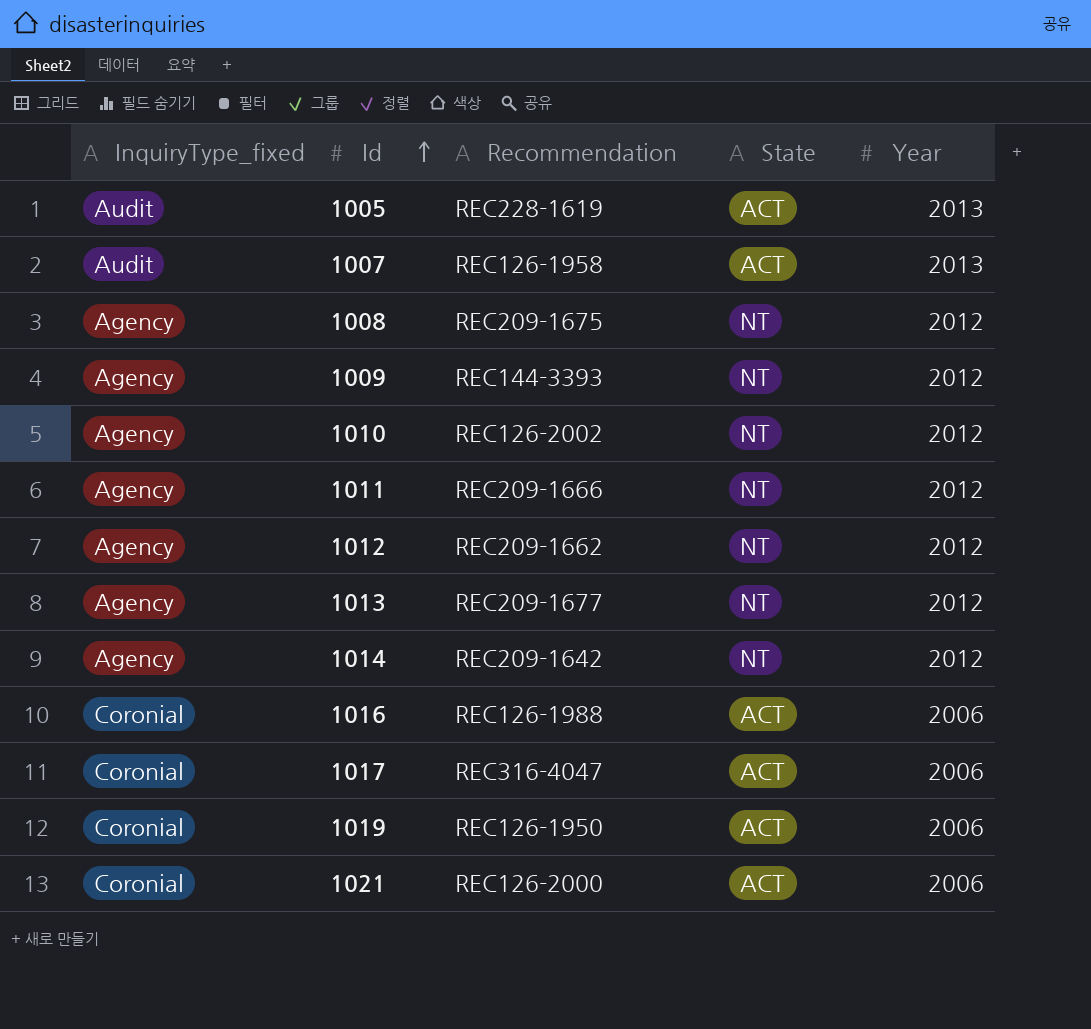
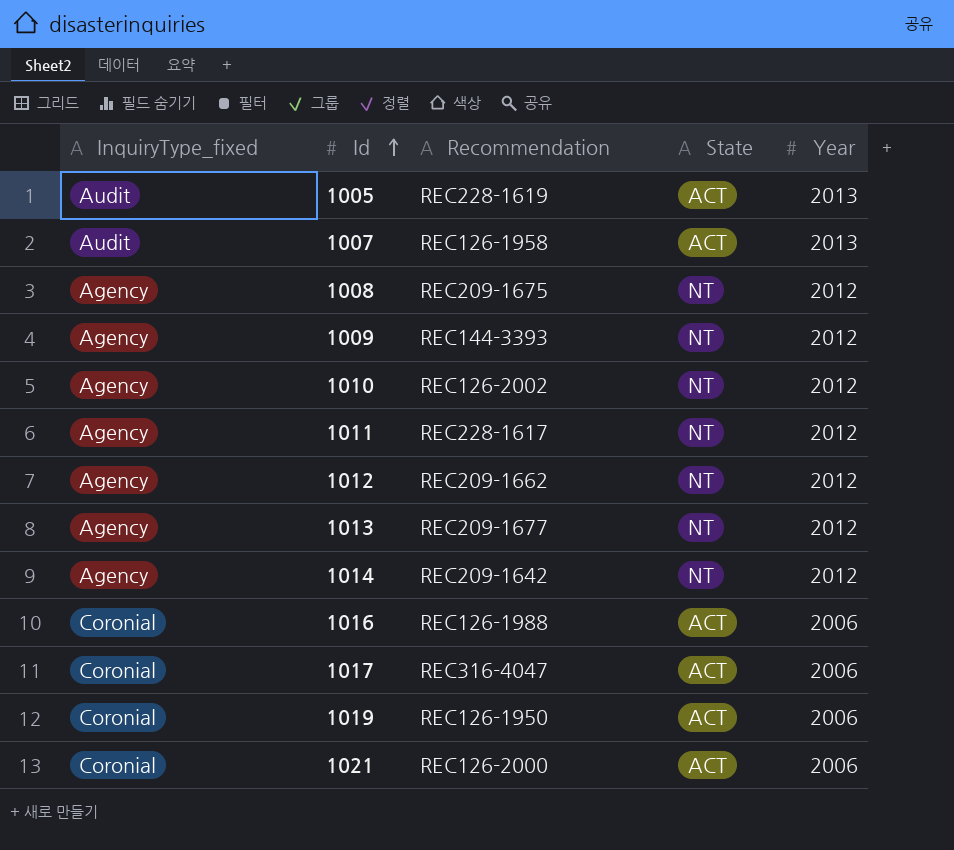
1011 | Recommendation: REC209-1666 -> REC228-1617

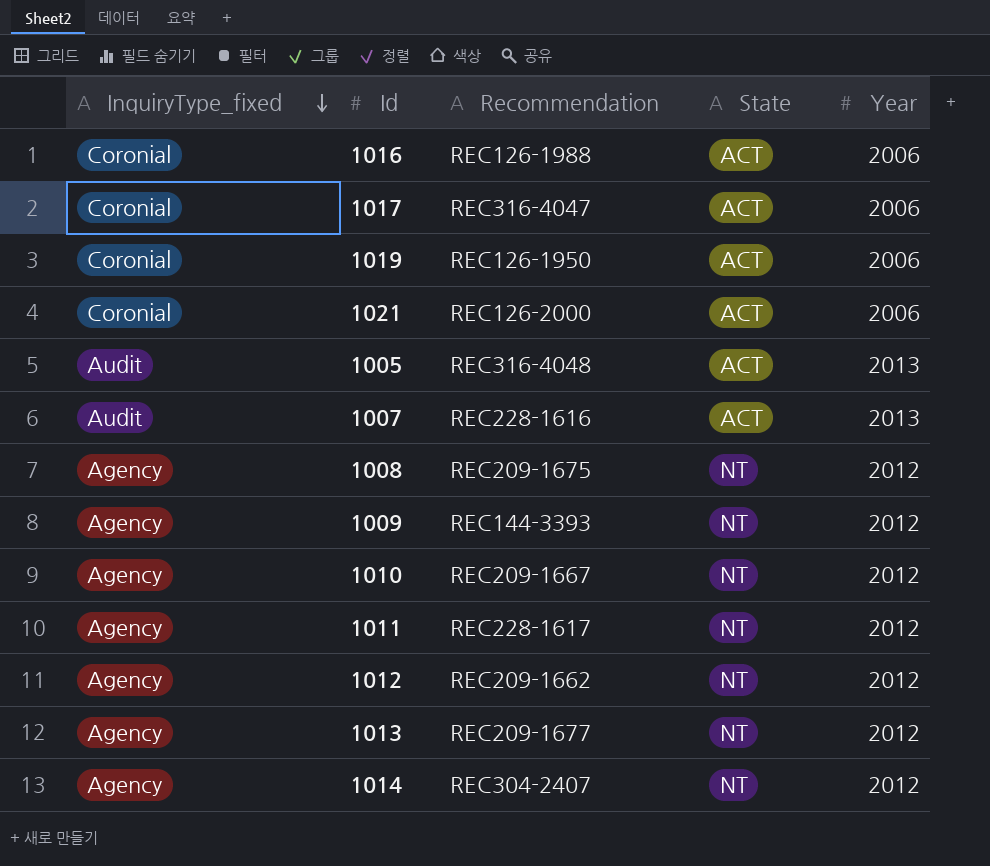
row order: Id ascending -> InquiryType_fixed descending
1005 | Recommendation: REC228-1619 -> REC316-4048
1007 | Recommendation: REC126-1958 -> REC228-1616
1010 | Recommendation: REC126-2002 -> REC209-1667
1014 | Recommendation: REC209-1642 -> REC304-2407

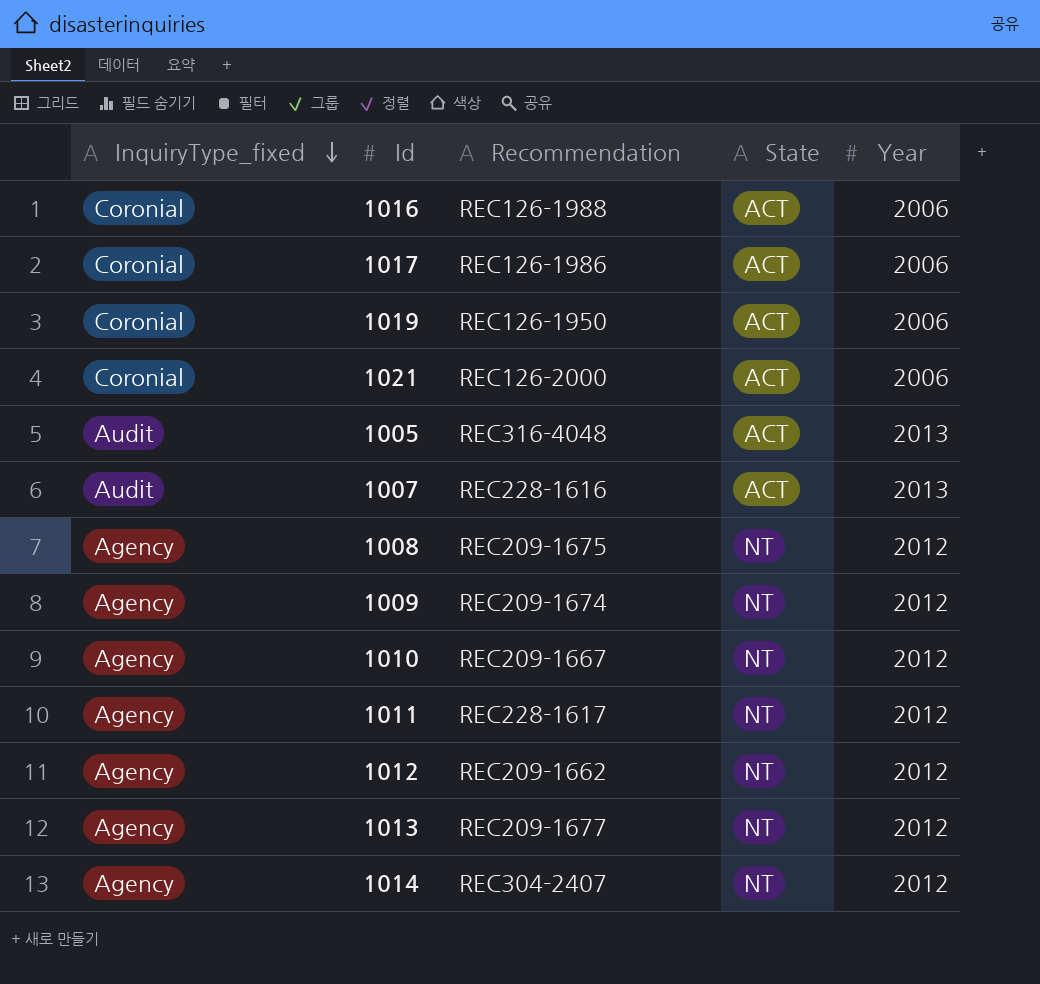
1017 | Recommendation: REC316-4047 -> REC126-1986
1009 | Recommendation: REC144-3393 -> REC209-1674

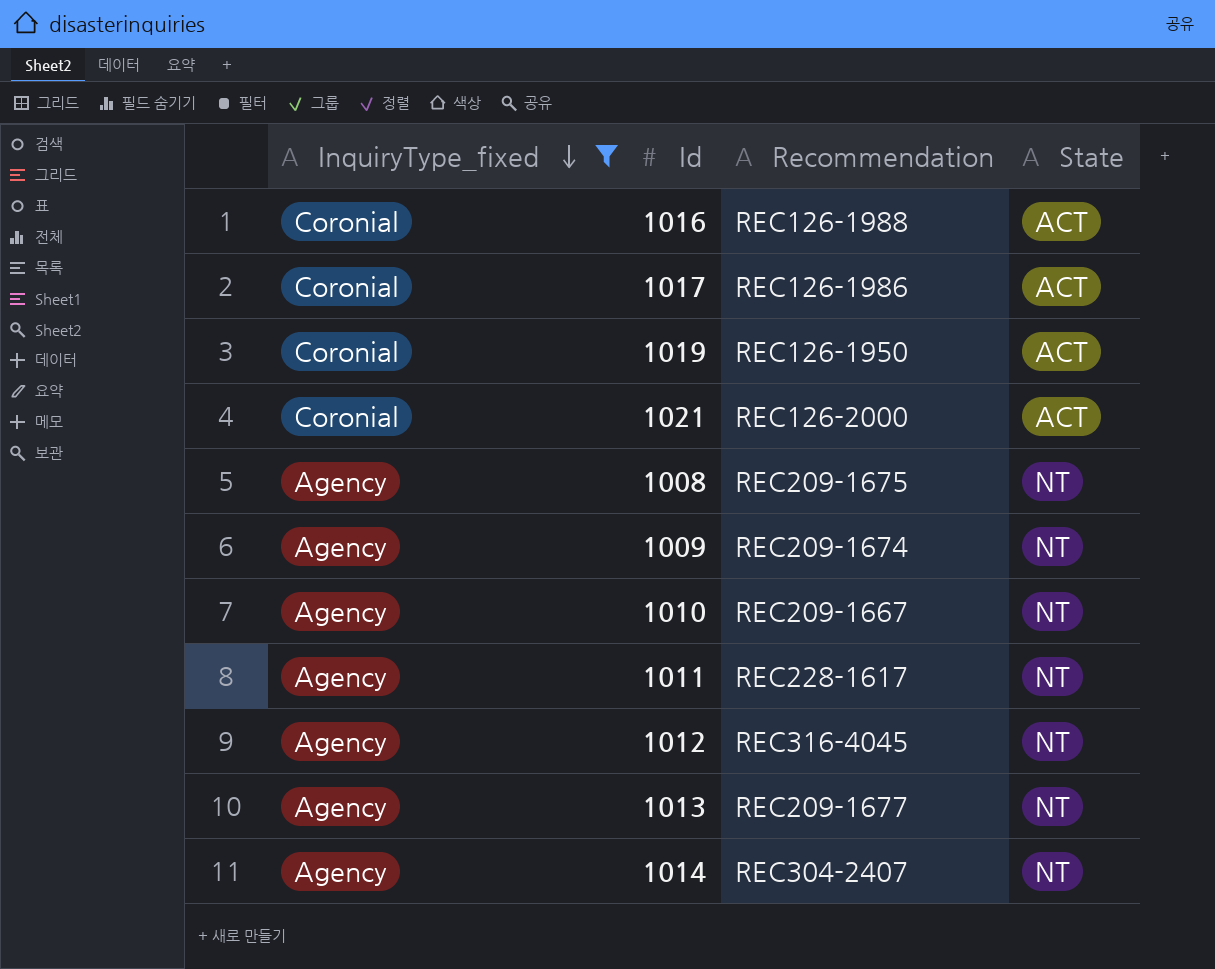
filter: none -> InquiryType_fixed != Audit
column Year | position: 5 -> none
1012 | Recommendation: REC209-1662 -> REC316-4045

